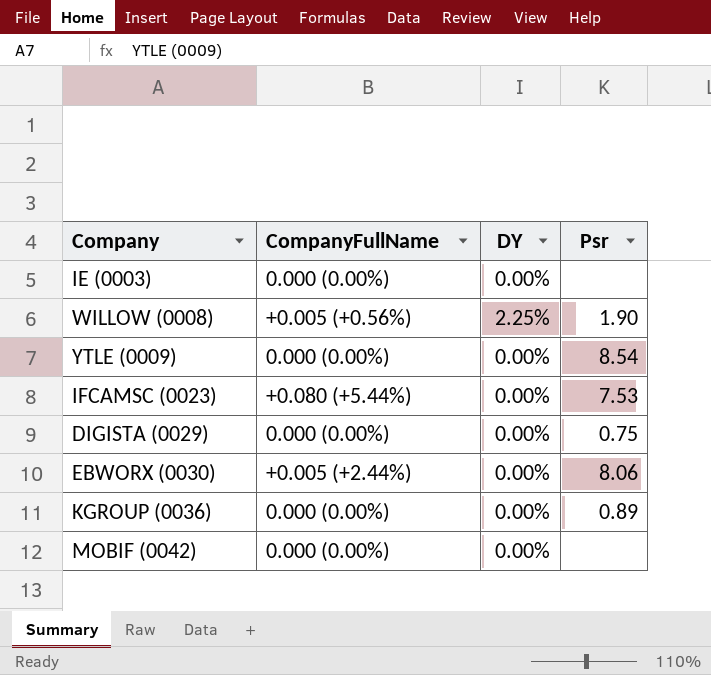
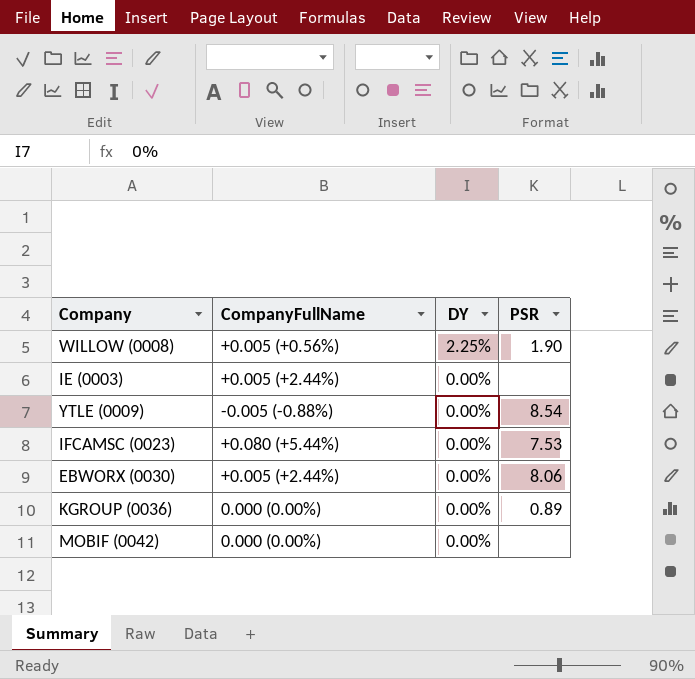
row order: none -> DY descending
column name: Psr -> PSR
row DIGISTA (0029): 0.000 (0.00%) | 0.00% | 0.75 -> none
IE (0003) | CompanyFullName: 0.000 (0.00%) -> +0.005 (+2.44%)
YTLE (0009) | CompanyFullName: 0.000 (0.00%) -> -0.005 (-0.88%)

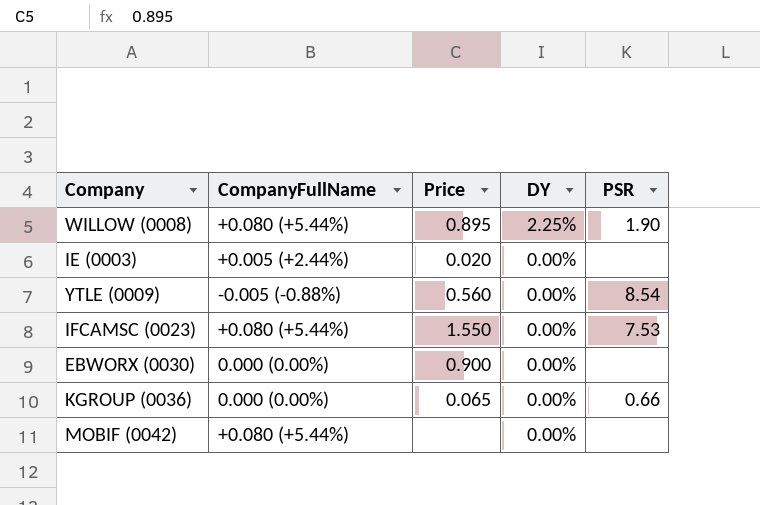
column Price | position: none -> 3
WILLOW (0008) | CompanyFullName: +0.005 (+0.56%) -> +0.080 (+5.44%)
EBWORX (0030) | CompanyFullName: +0.005 (+2.44%) -> 0.000 (0.00%)
EBWORX (0030) | PSR: 8.06 -> none
KGROUP (0036) | PSR: 0.89 -> 0.66
MOBIF (0042) | CompanyFullName: 0.000 (0.00%) -> +0.080 (+5.44%)

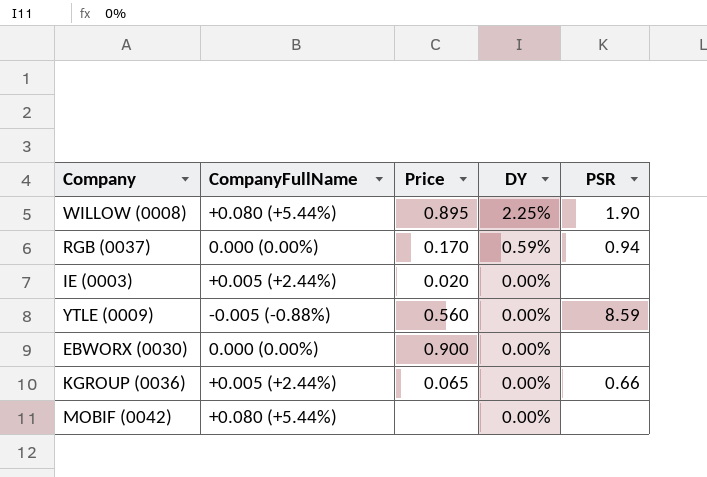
row IFCAMSC (0023): +0.080 (+5.44%) | 1.550 | 0.00% | 7.53 -> none
row RGB (0037): none -> 0.000 (0.00%) | 0.170 | 0.59% | 0.94
YTLE (0009) | PSR: 8.54 -> 8.59
KGROUP (0036) | CompanyFullName: 0.000 (0.00%) -> +0.005 (+2.44%)

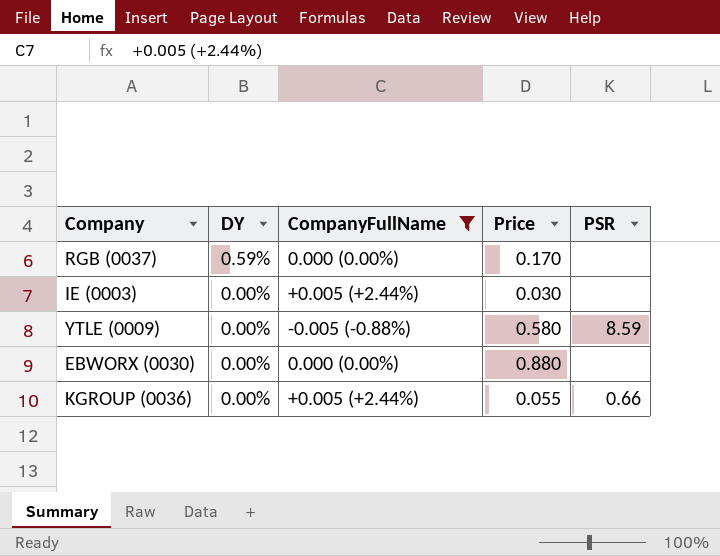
filter: none -> CompanyFullName != +0.080 (+5.44%)
column DY | position: 4 -> 2
RGB (0037) | PSR: 0.94 -> none
IE (0003) | Price: 0.020 -> 0.030
YTLE (0009) | Price: 0.560 -> 0.580
EBWORX (0030) | Price: 0.900 -> 0.880
KGROUP (0036) | Price: 0.065 -> 0.055

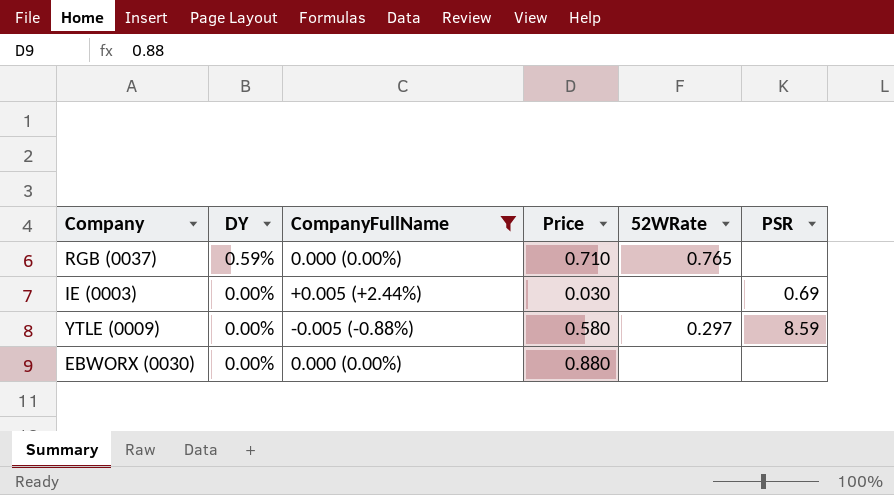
column 52WRate | position: none -> 5
row KGROUP (0036): 0.00% | +0.005 (+2.44%) | 0.055 | 0.66 -> none
RGB (0037) | Price: 0.170 -> 0.710
IE (0003) | PSR: none -> 0.69

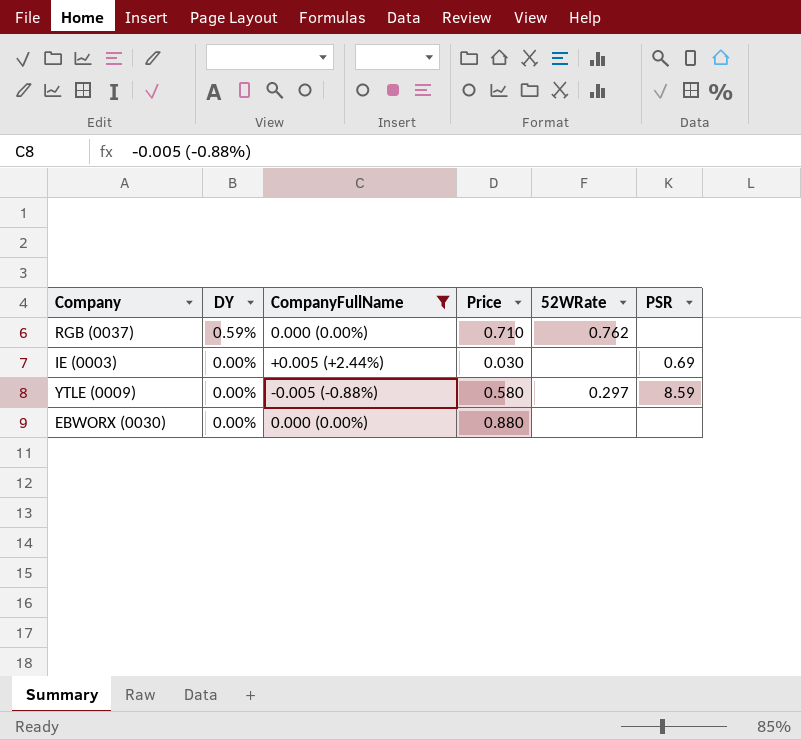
RGB (0037) | 52WRate: 0.765 -> 0.762

